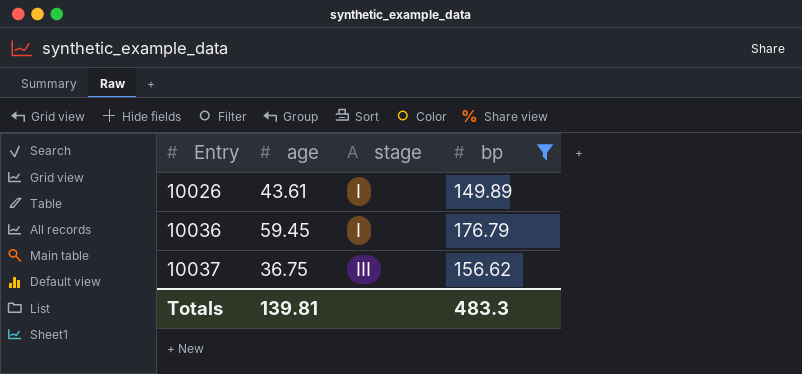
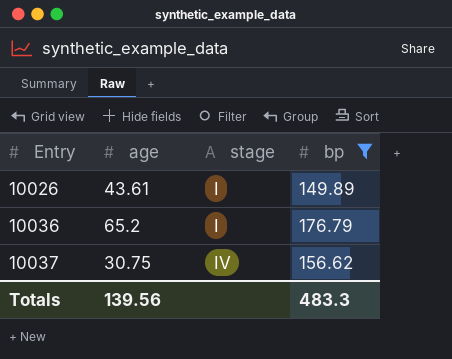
10036 | age: 59.45 -> 65.2
10037 | age: 36.75 -> 30.75
10037 | stage: III -> IV
Totals | age: 139.81 -> 139.56

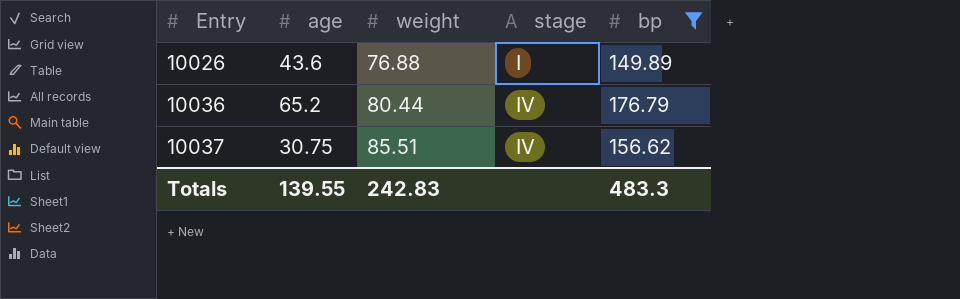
column weight | position: none -> 3
10026 | age: 43.61 -> 43.6
10036 | stage: I -> IV
Totals | age: 139.56 -> 139.55

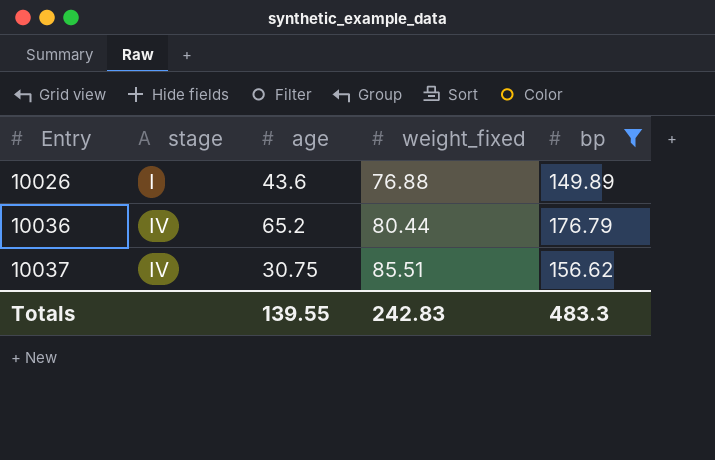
column stage | position: 4 -> 2
column name: weight -> weight_fixed

